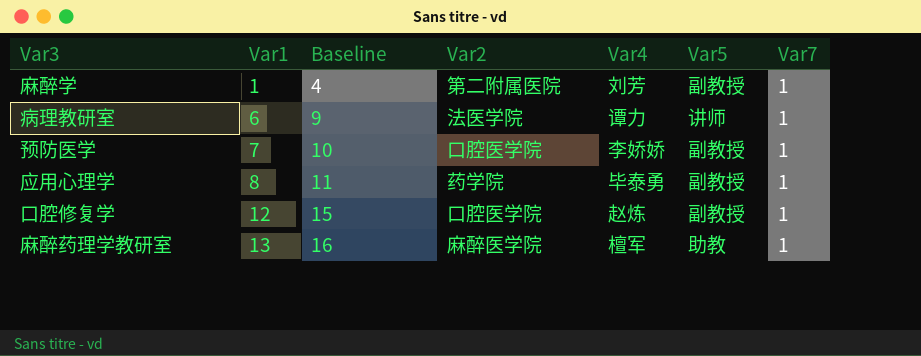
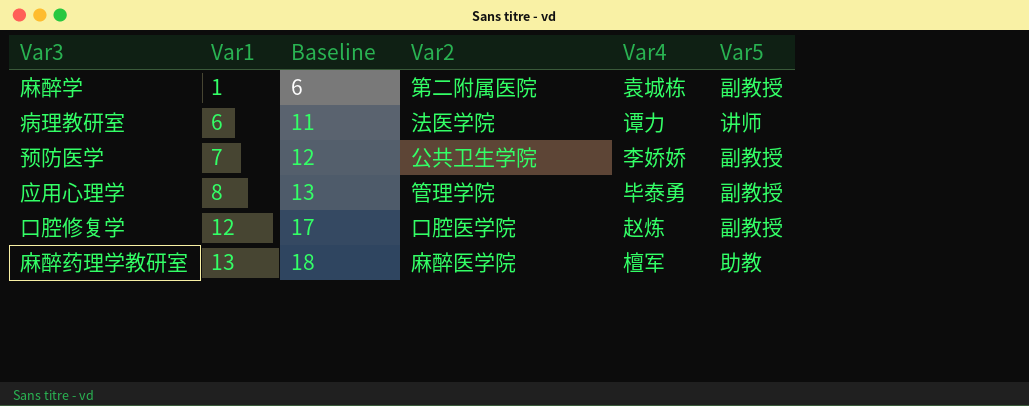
column Var7 | position: 7 -> none
column Baseline | formula: [Var1] + 3 -> [Var1] + 5
麻醉学 | Var4: 刘芳 -> 袁城栋
预防医学 | Var2: 口腔医学院 -> 公共卫生学院
应用心理学 | Var2: 药学院 -> 管理学院

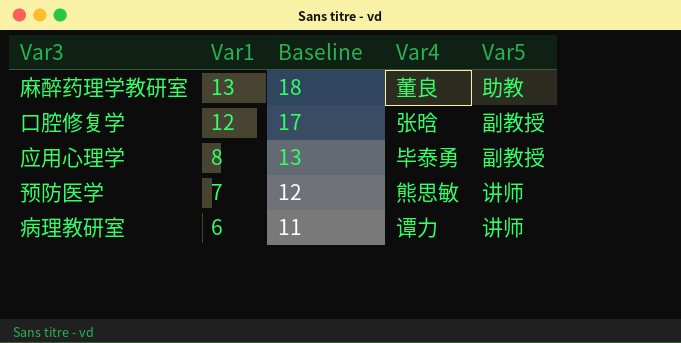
row order: Var1 ascending -> Var1 descending
column Var2 | position: 4 -> none
row 麻醉学: 1 | 6 | 第二附属医院 | 袁城栋 | 副教授 -> none
麻醉药理学教研室 | Var4: 檀军 -> 董良
口腔修复学 | Var4: 赵炼 -> 张晗
预防医学 | Var4: 李娇娇 -> 熊思敏
预防医学 | Var5: 副教授 -> 讲师

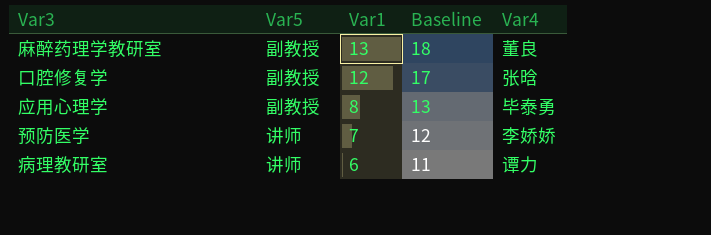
column Var5 | position: 5 -> 2
麻醉药理学教研室 | Var5: 助教 -> 副教授
预防医学 | Var4: 熊思敏 -> 李娇娇

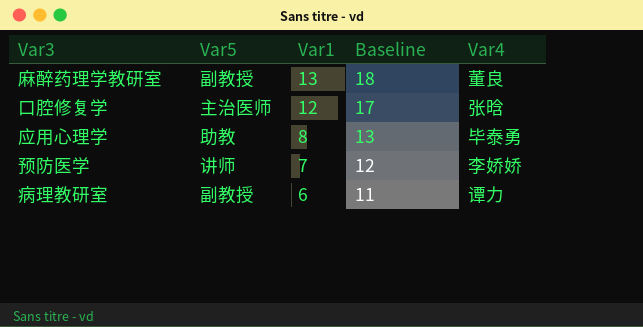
口腔修复学 | Var5: 副教授 -> 主治医师
应用心理学 | Var5: 副教授 -> 助教
病理教研室 | Var5: 讲师 -> 副教授

